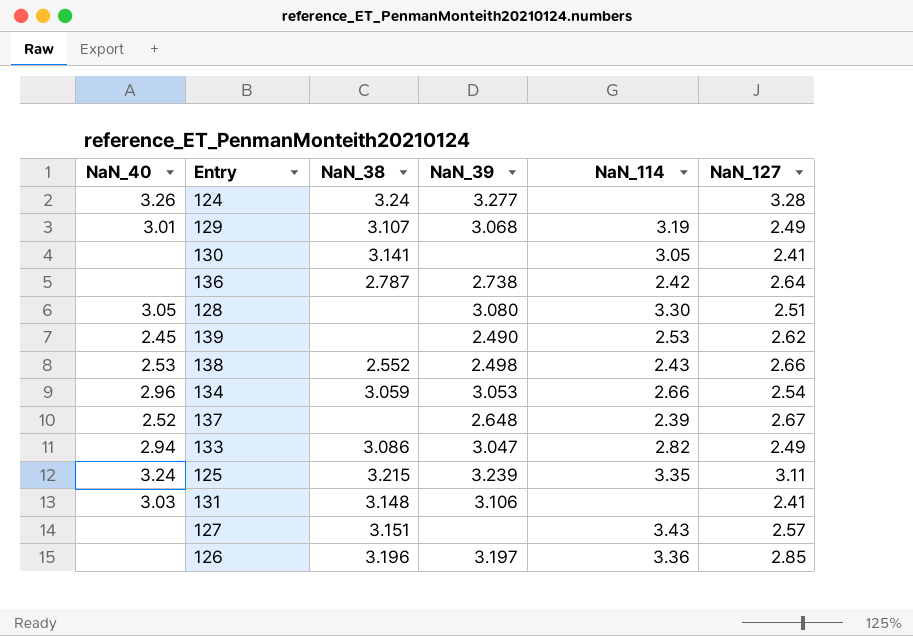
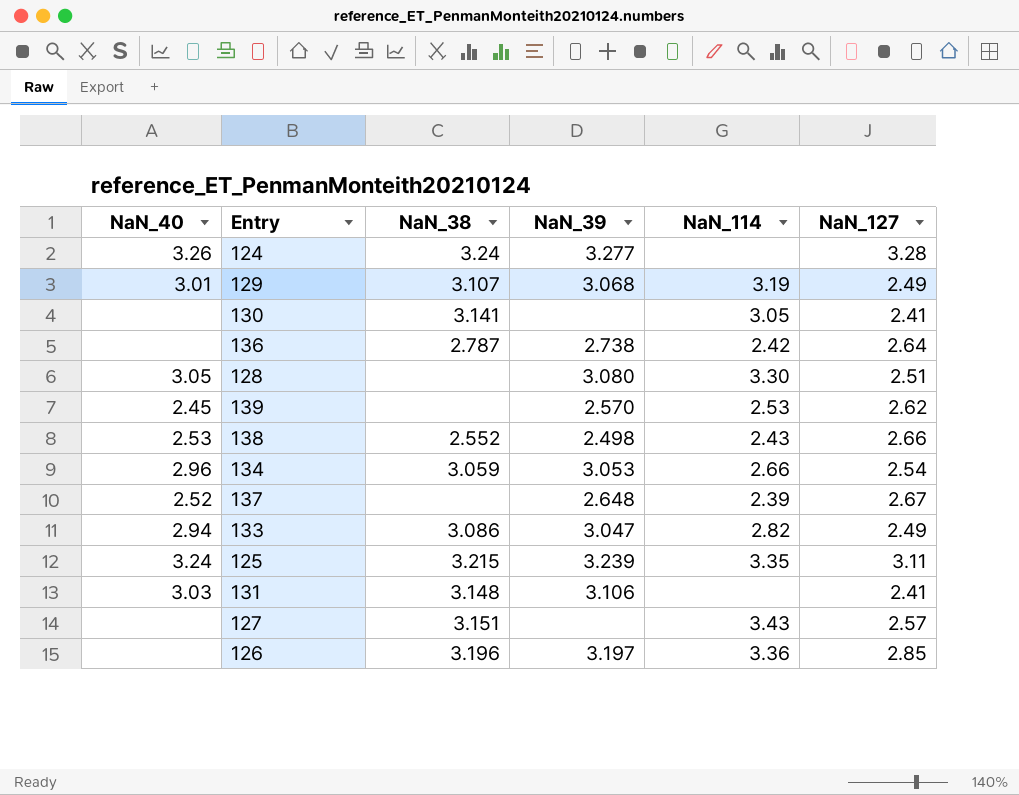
139 | NaN_39: 2.490 -> 2.570

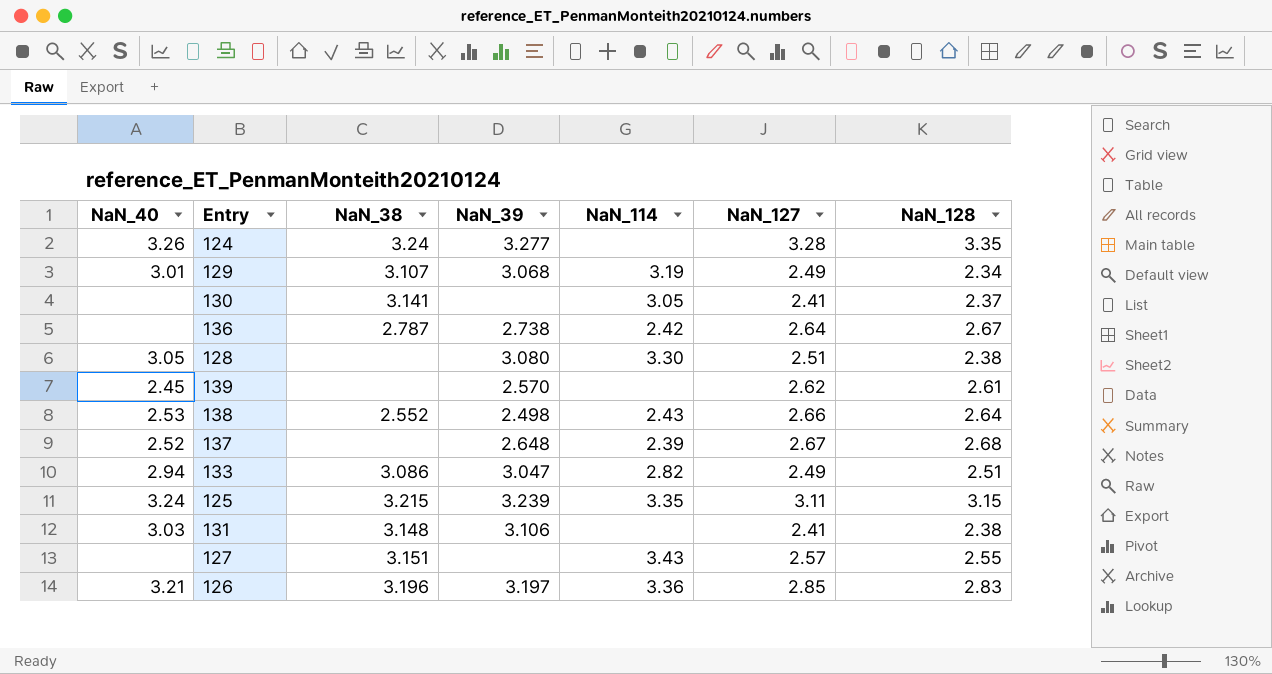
column NaN_128 | position: none -> 7
row 134: 2.96 | 3.059 | 3.053 | 2.66 | 2.54 -> none
139 | NaN_114: 2.53 -> none
126 | NaN_40: none -> 3.21

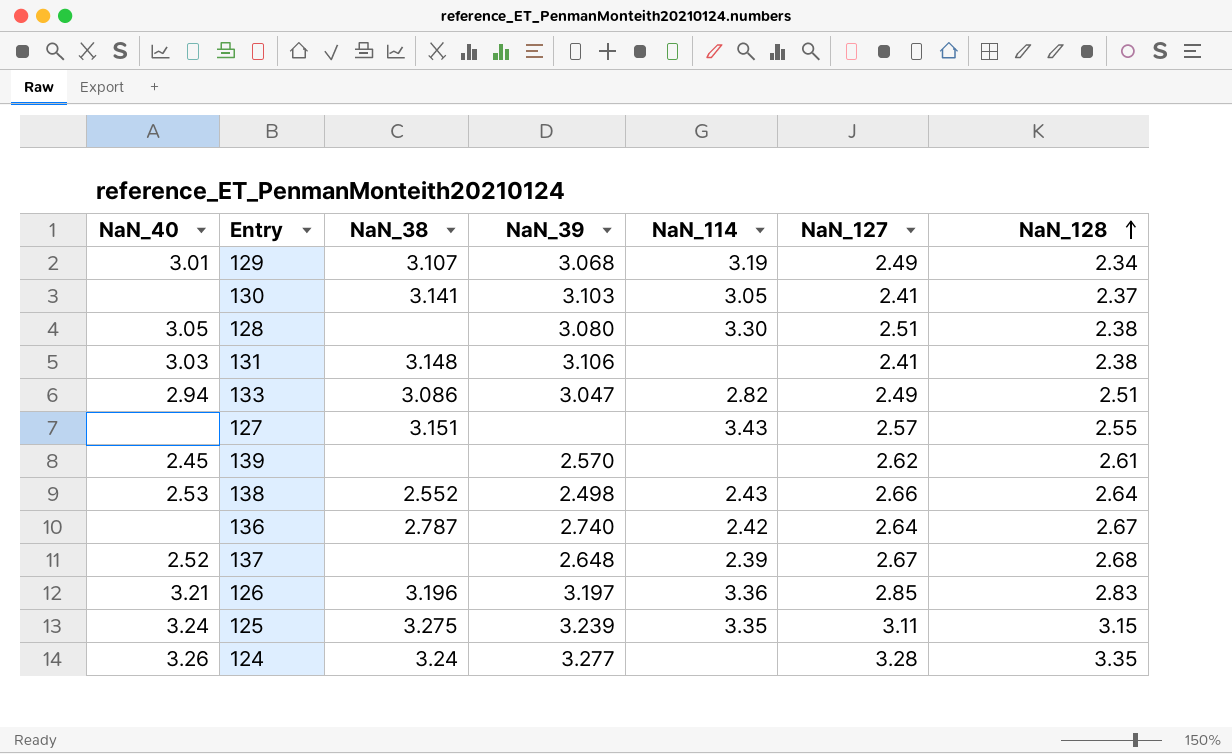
row order: none -> NaN_128 ascending
130 | NaN_39: none -> 3.103
136 | NaN_39: 2.738 -> 2.740
125 | NaN_38: 3.215 -> 3.275

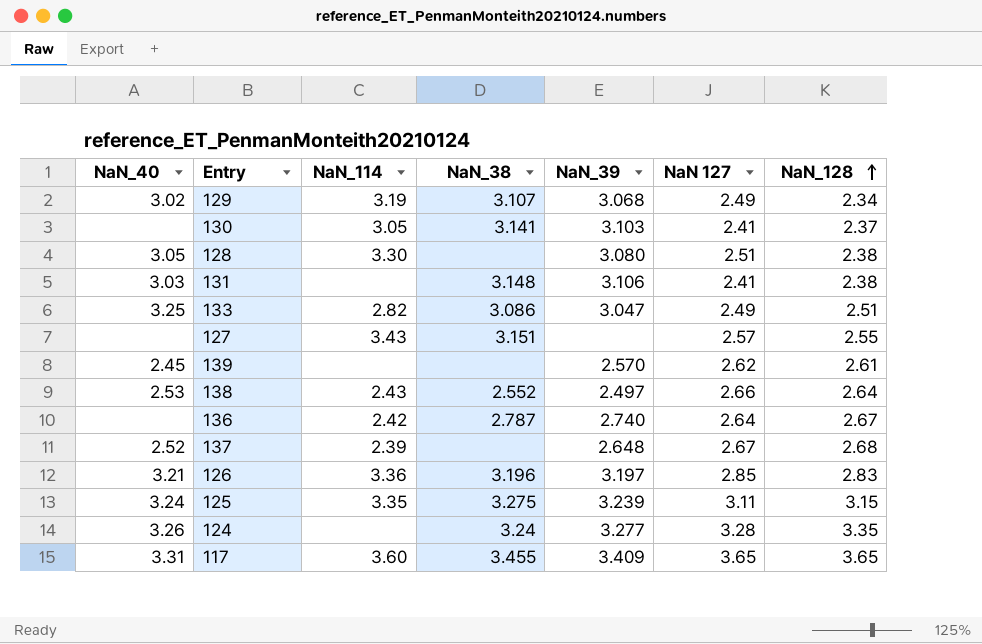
column NaN_114 | position: 5 -> 3
column name: NaN_127 -> NaN 127
129 | NaN_40: 3.01 -> 3.02
133 | NaN_40: 2.94 -> 3.25
138 | NaN_39: 2.498 -> 2.497
row 117: none -> 3.31 | 3.60 | 3.455 | 3.409 | 3.65 | 3.65

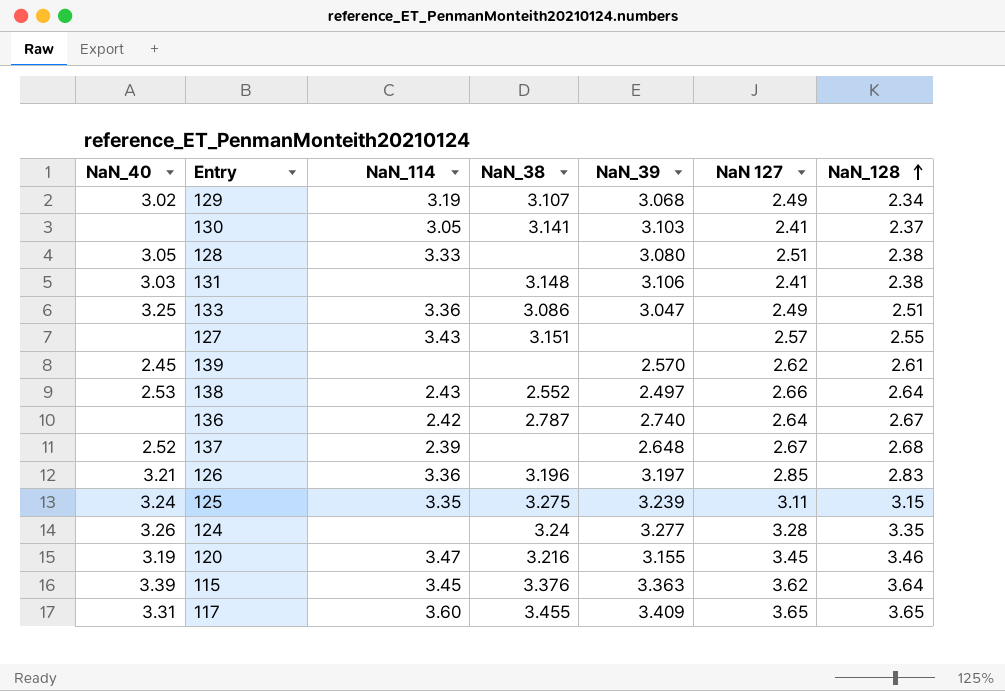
128 | NaN_114: 3.30 -> 3.33
133 | NaN_114: 2.82 -> 3.36
row 120: none -> 3.19 | 3.47 | 3.216 | 3.155 | 3.45 | 3.46
row 115: none -> 3.39 | 3.45 | 3.376 | 3.363 | 3.62 | 3.64

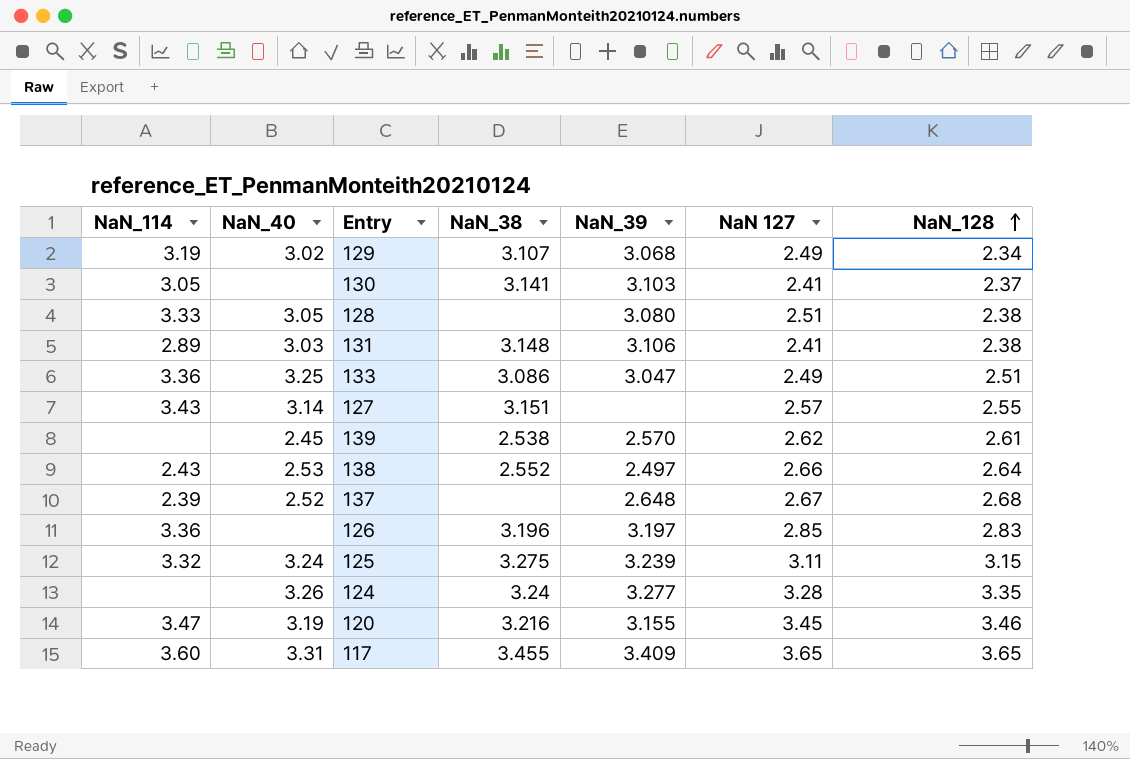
column NaN_114 | position: 3 -> 1
row 136: none | 2.42 | 2.787 | 2.740 | 2.64 | 2.67 -> none
row 115: 3.39 | 3.45 | 3.376 | 3.363 | 3.62 | 3.64 -> none
131 | NaN_114: none -> 2.89
127 | NaN_40: none -> 3.14
139 | NaN_38: none -> 2.538
126 | NaN_40: 3.21 -> none
125 | NaN_114: 3.35 -> 3.32

